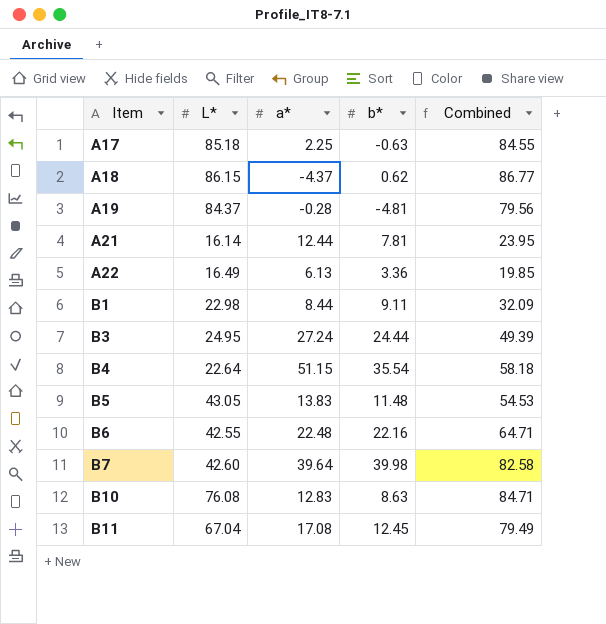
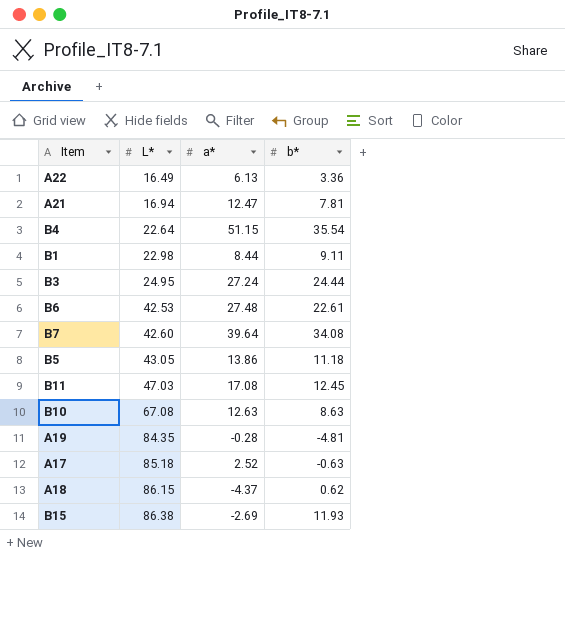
row order: Item ascending -> L* ascending
column Combined | formula: [L*] + [b*] -> none
A21 | L*: 16.14 -> 16.94
A21 | a*: 12.44 -> 12.47
B6 | L*: 42.55 -> 42.53
B6 | a*: 22.48 -> 27.48
B6 | b*: 22.16 -> 22.61
B7 | b*: 39.98 -> 34.08
B5 | a*: 13.83 -> 13.86
B5 | b*: 11.48 -> 11.18
B11 | L*: 67.04 -> 47.03
B10 | L*: 76.08 -> 67.08
B10 | a*: 12.83 -> 12.63
A19 | L*: 84.37 -> 84.35
A17 | a*: 2.25 -> 2.52
row B15: none -> 86.38 | -2.69 | 11.93

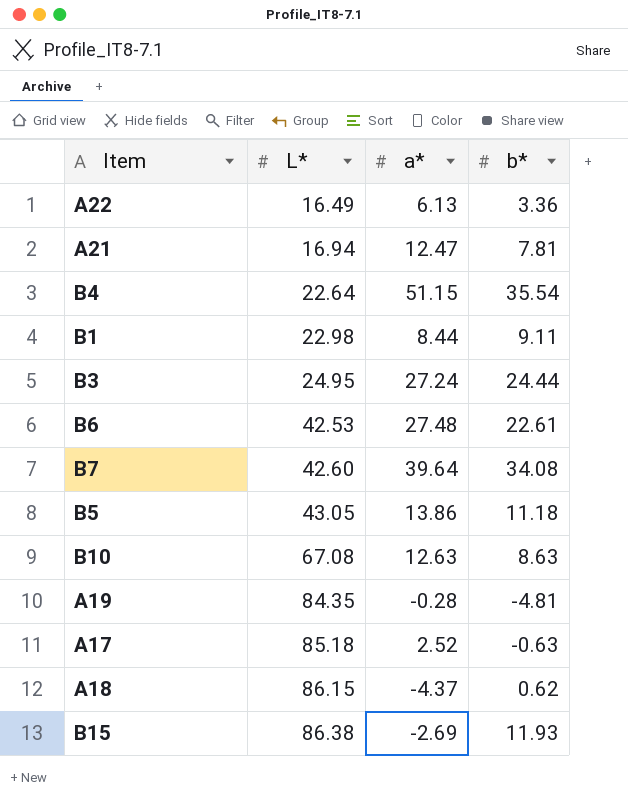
row B11: 47.03 | 17.08 | 12.45 -> none

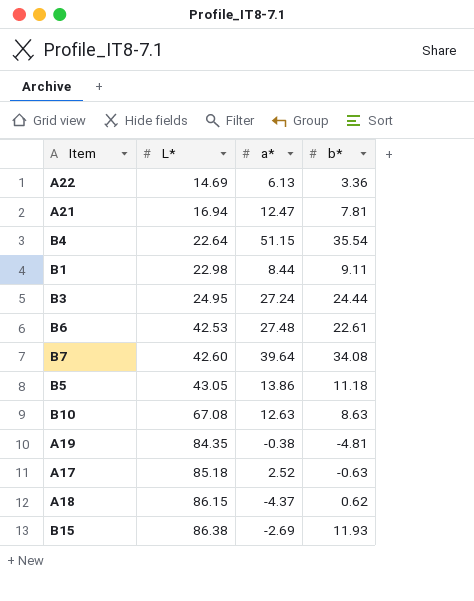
A22 | L*: 16.49 -> 14.69
A19 | a*: -0.28 -> -0.38

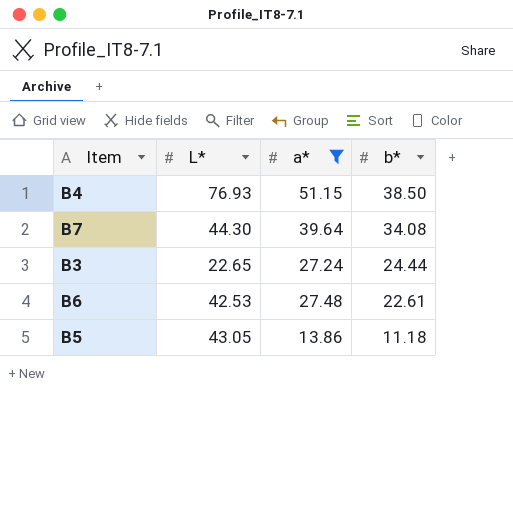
filter: none -> a* >= 13.86
row order: L* ascending -> b* descending
B4 | L*: 22.64 -> 76.93
B4 | b*: 35.54 -> 38.50
B7 | L*: 42.60 -> 44.30
B3 | L*: 24.95 -> 22.65

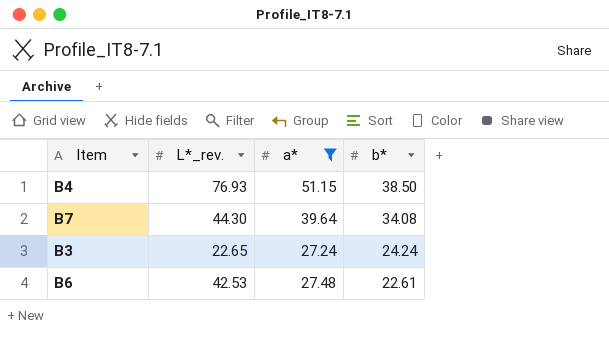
column name: L* -> L*_rev.
row B5: 43.05 | 13.86 | 11.18 -> none
B3 | b*: 24.44 -> 24.24

